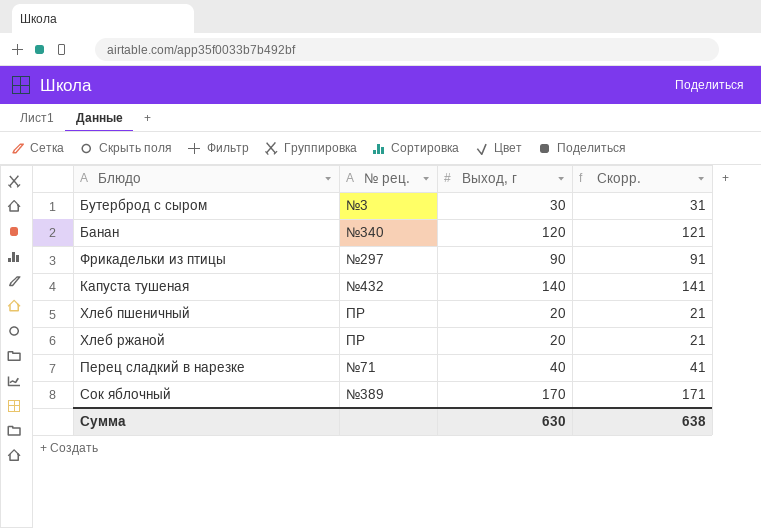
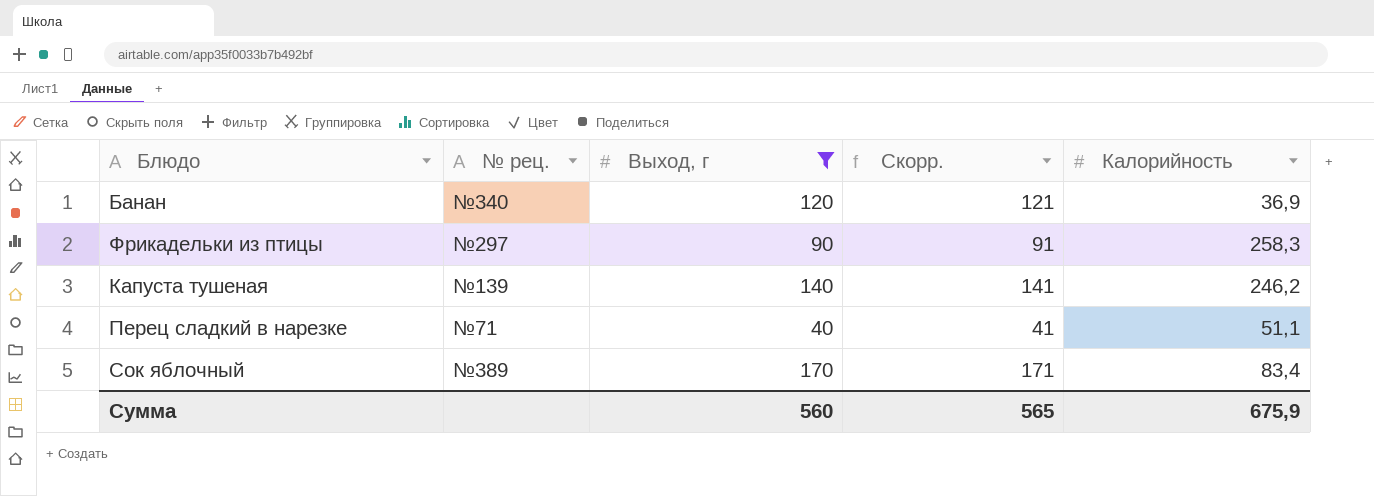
filter: none -> Выход, г >= 40
column Калорийность | position: none -> 5
Капуста тушеная | № рец.: №432 -> №139
Сумма | Выход, г: 630 -> 560
Сумма | Скорр.: 638 -> 565

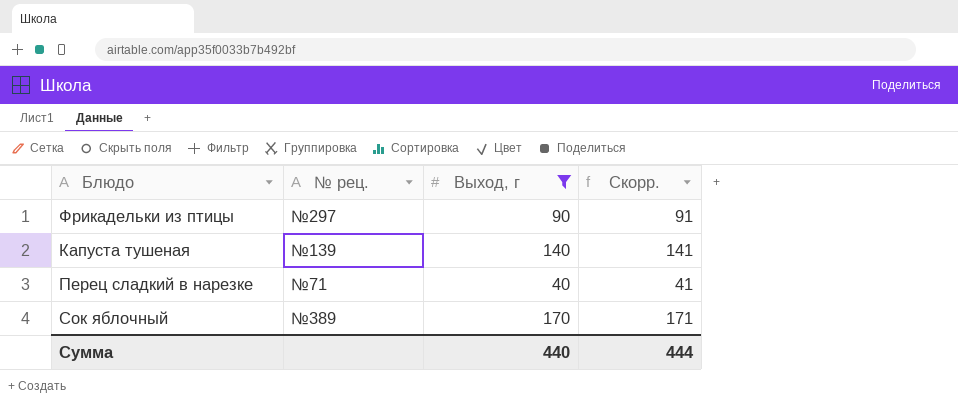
column Калорийность | position: 5 -> none
row Банан: №340 | 120 | 121 | 36,9 -> none
Сумма | Выход, г: 560 -> 440
Сумма | Скорр.: 565 -> 444

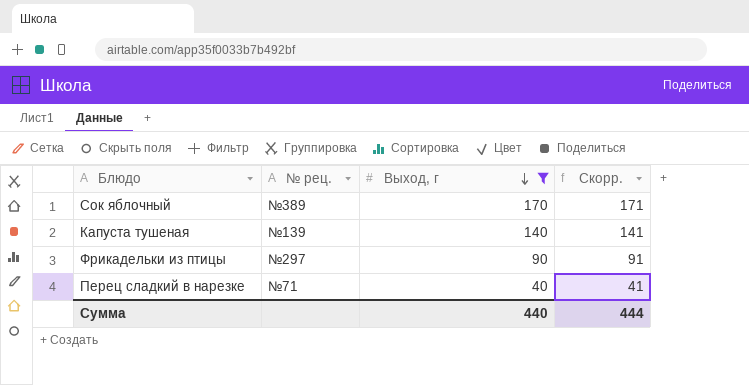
row order: none -> Выход, г descending

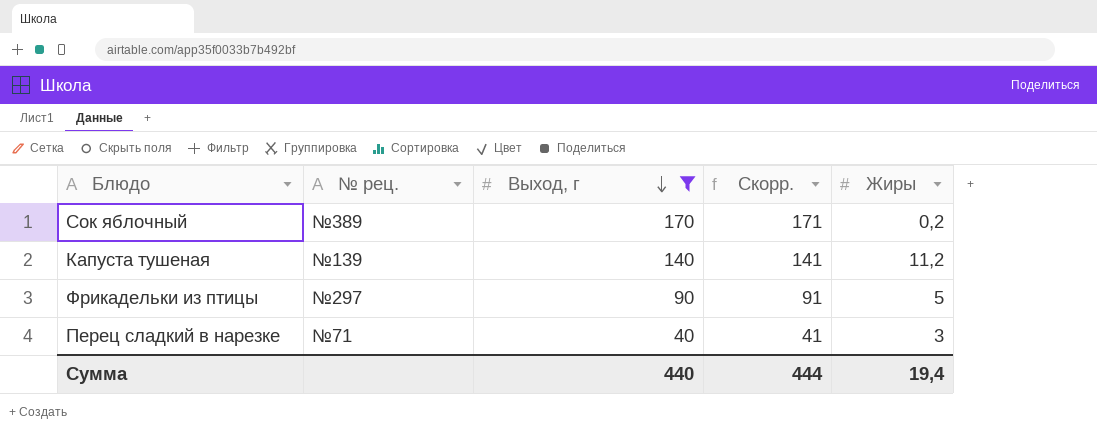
column Жиры | position: none -> 5

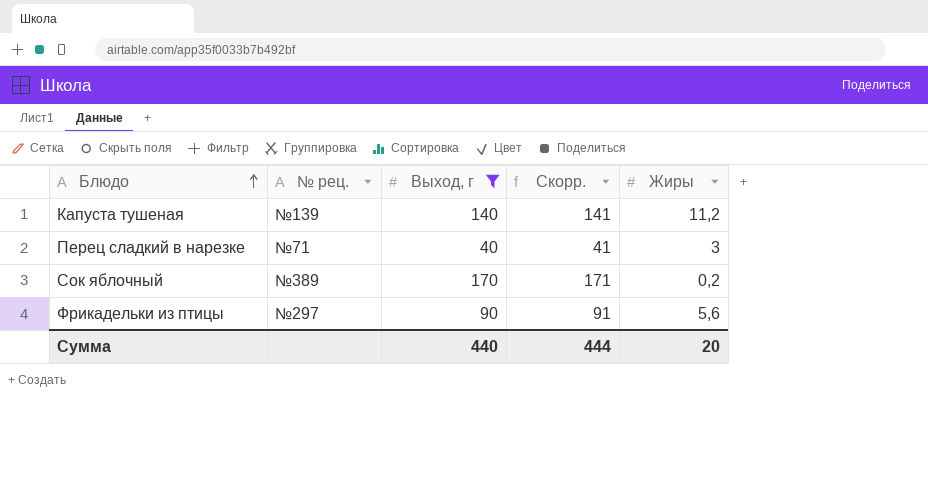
row order: Выход, г descending -> Блюдо ascending
Фрикадельки из птицы | Жиры: 5 -> 5,6
Сумма | Жиры: 19,4 -> 20

